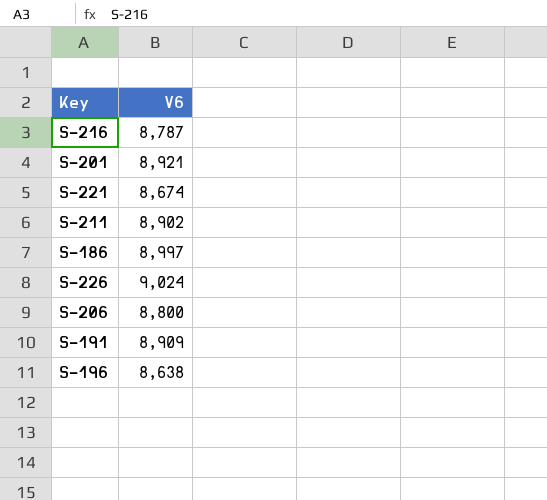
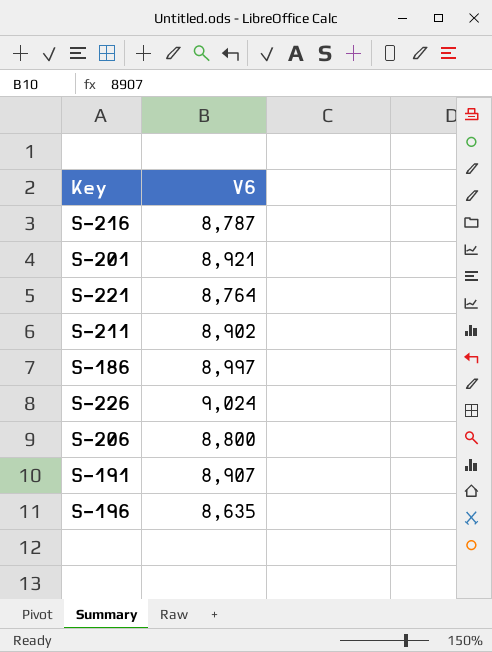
S-221 | V6: 8,674 -> 8,764
S-191 | V6: 8,909 -> 8,907
S-196 | V6: 8,638 -> 8,635

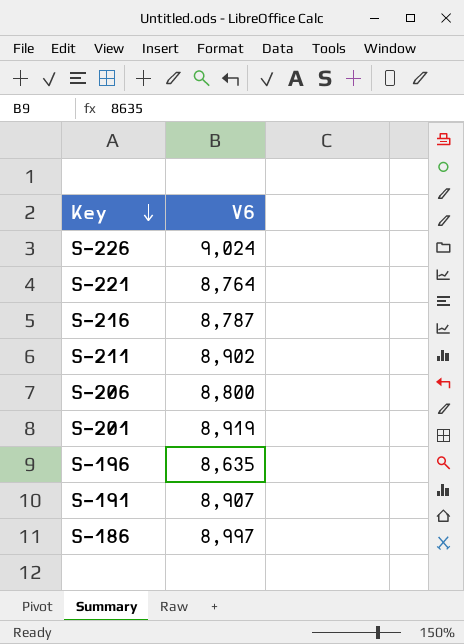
row order: none -> Key descending
S-201 | V6: 8,921 -> 8,919

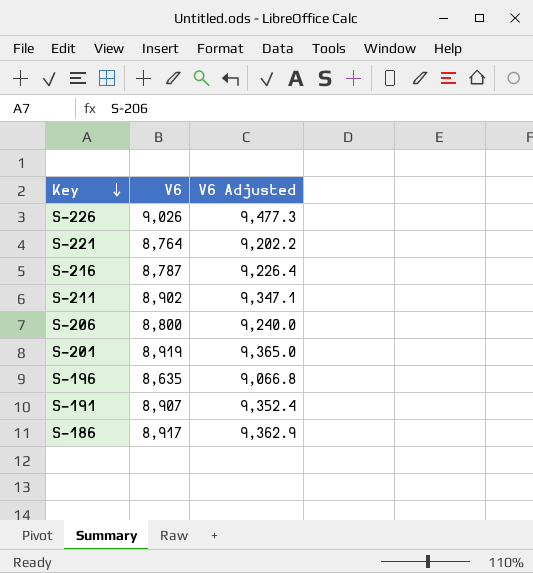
column V6 Adjusted | formula: none -> [V6] * 1.05
S-226 | V6: 9,024 -> 9,026
S-186 | V6: 8,997 -> 8,917

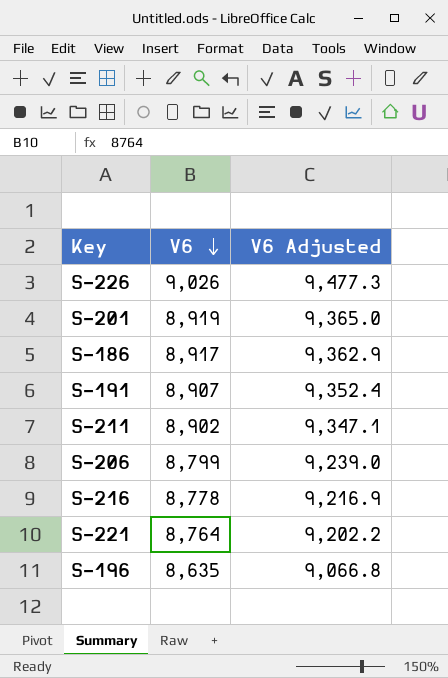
row order: Key descending -> V6 descending
S-206 | V6: 8,800 -> 8,799
S-206 | V6 Adjusted: 9,240.0 -> 9,239.0
S-216 | V6: 8,787 -> 8,778
S-216 | V6 Adjusted: 9,226.4 -> 9,216.9

